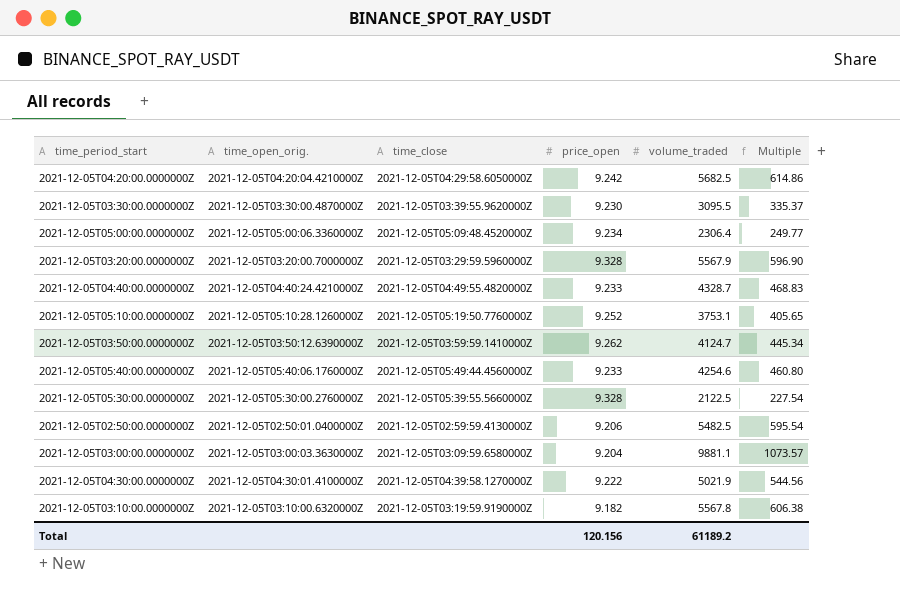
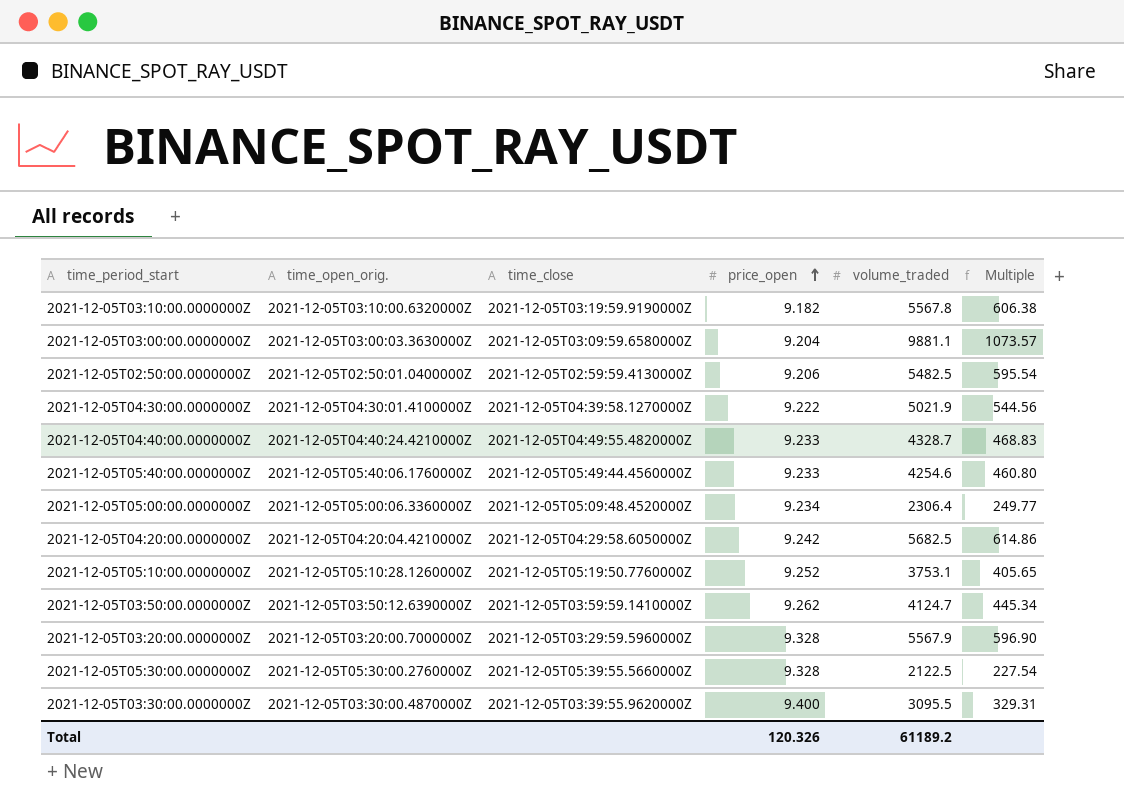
row order: none -> price_open ascending
2021-12-05T03:30:00.0000000Z | price_open: 9.230 -> 9.400
2021-12-05T03:30:00.0000000Z | Multiple: 335.37 -> 329.31
Total | price_open: 120.156 -> 120.326

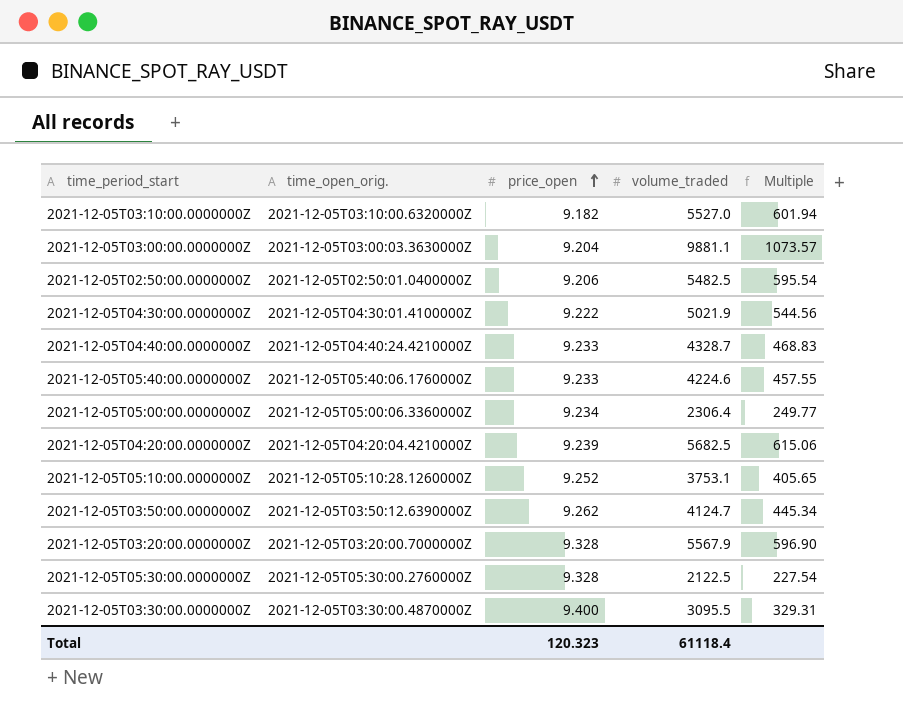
column time_close | position: 3 -> none
2021-12-05T03:10:00.0000000Z | volume_traded: 5567.8 -> 5527.0
2021-12-05T03:10:00.0000000Z | Multiple: 606.38 -> 601.94
2021-12-05T05:40:00.0000000Z | volume_traded: 4254.6 -> 4224.6
2021-12-05T05:40:00.0000000Z | Multiple: 460.80 -> 457.55
2021-12-05T04:20:00.0000000Z | price_open: 9.242 -> 9.239
2021-12-05T04:20:00.0000000Z | Multiple: 614.86 -> 615.06
Total | price_open: 120.326 -> 120.323
Total | volume_traded: 61189.2 -> 61118.4

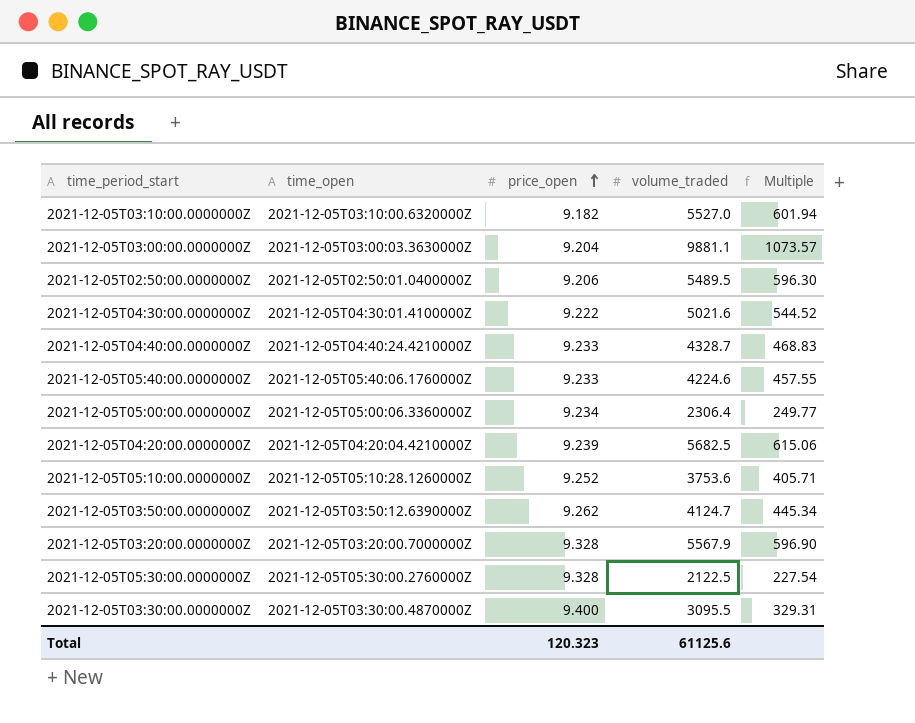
column name: time_open_orig. -> time_open
2021-12-05T02:50:00.0000000Z | volume_traded: 5482.5 -> 5489.5
2021-12-05T02:50:00.0000000Z | Multiple: 595.54 -> 596.30
2021-12-05T04:30:00.0000000Z | volume_traded: 5021.9 -> 5021.6
2021-12-05T04:30:00.0000000Z | Multiple: 544.56 -> 544.52
2021-12-05T05:10:00.0000000Z | volume_traded: 3753.1 -> 3753.6
2021-12-05T05:10:00.0000000Z | Multiple: 405.65 -> 405.71
Total | volume_traded: 61118.4 -> 61125.6

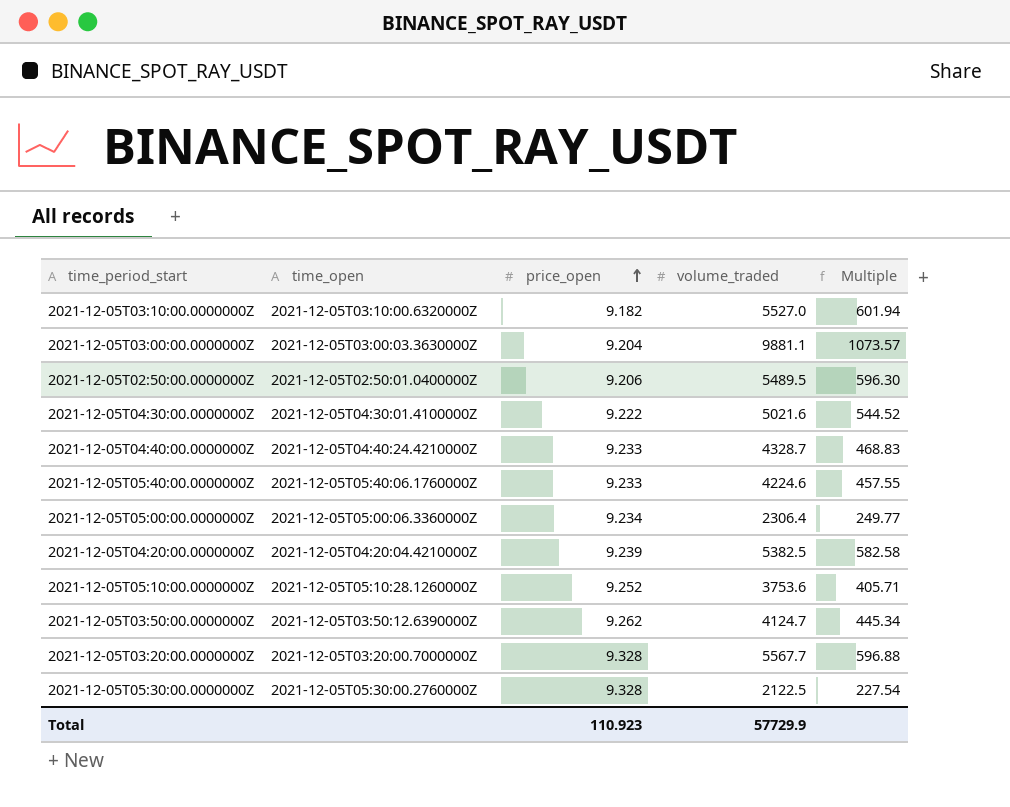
row 2021-12-05T03:30:00.0000000Z: 2021-12-05T03:30:00.4870000Z | 9.400 | 3095.5 | 329.31 -> none
2021-12-05T04:20:00.0000000Z | volume_traded: 5682.5 -> 5382.5
2021-12-05T04:20:00.0000000Z | Multiple: 615.06 -> 582.58
2021-12-05T03:20:00.0000000Z | volume_traded: 5567.9 -> 5567.7
2021-12-05T03:20:00.0000000Z | Multiple: 596.90 -> 596.88
Total | price_open: 120.323 -> 110.923
Total | volume_traded: 61125.6 -> 57729.9

